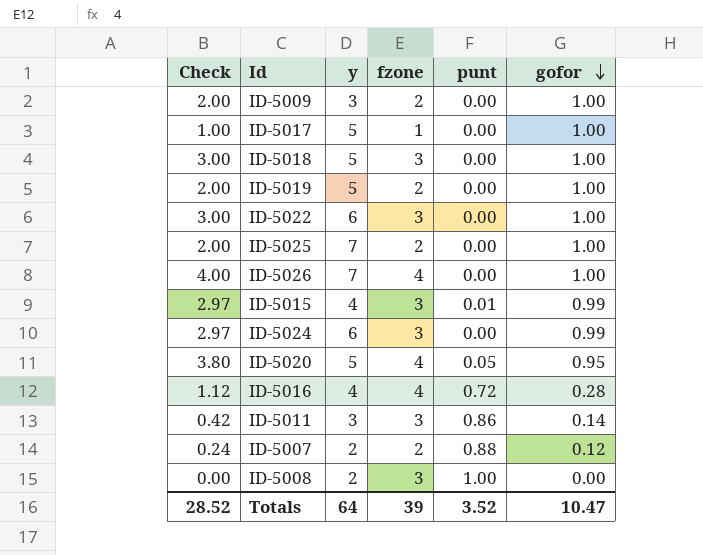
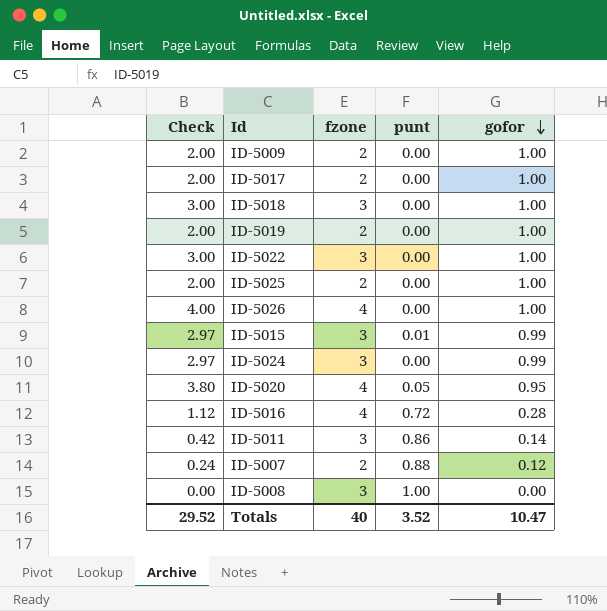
column y | position: 3 -> none
ID-5017 | Check: 1.00 -> 2.00
ID-5017 | fzone: 1 -> 2
Totals | Check: 28.52 -> 29.52
Totals | fzone: 39 -> 40

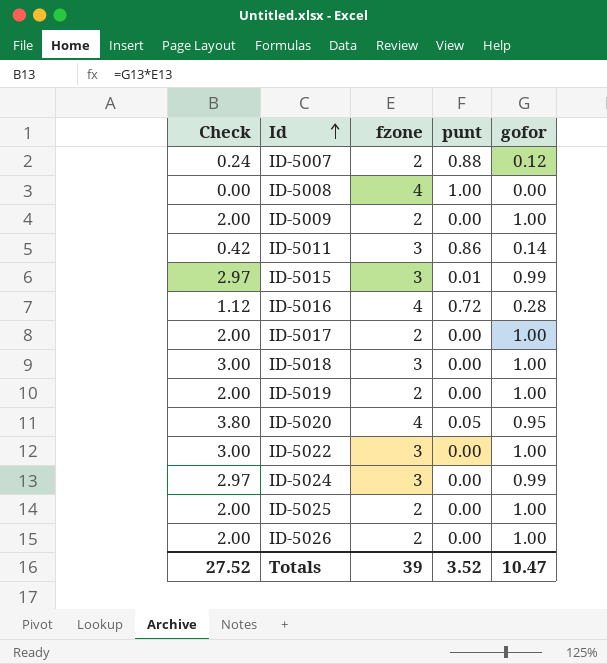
row order: gofor descending -> Id ascending
ID-5008 | fzone: 3 -> 4
ID-5026 | Check: 4.00 -> 2.00
ID-5026 | fzone: 4 -> 2
Totals | Check: 29.52 -> 27.52
Totals | fzone: 40 -> 39

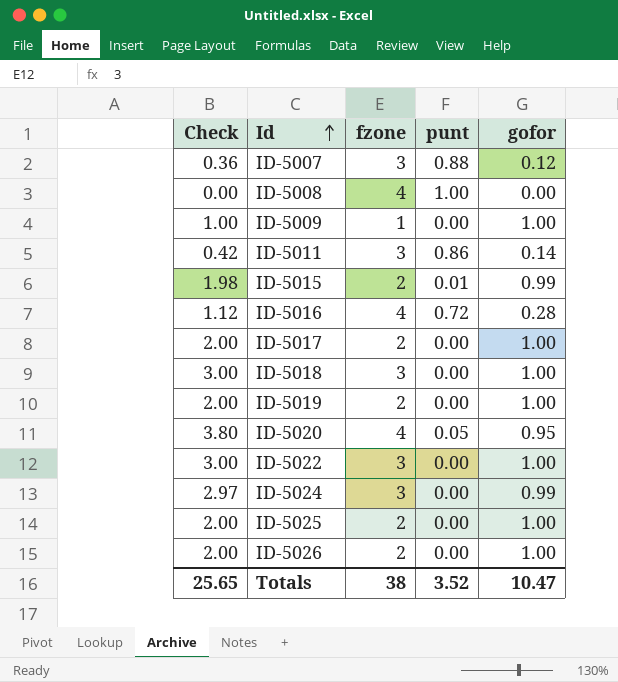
ID-5007 | Check: 0.24 -> 0.36
ID-5007 | fzone: 2 -> 3
ID-5009 | Check: 2.00 -> 1.00
ID-5009 | fzone: 2 -> 1
ID-5015 | Check: 2.97 -> 1.98
ID-5015 | fzone: 3 -> 2
Totals | Check: 27.52 -> 25.65
Totals | fzone: 39 -> 38

